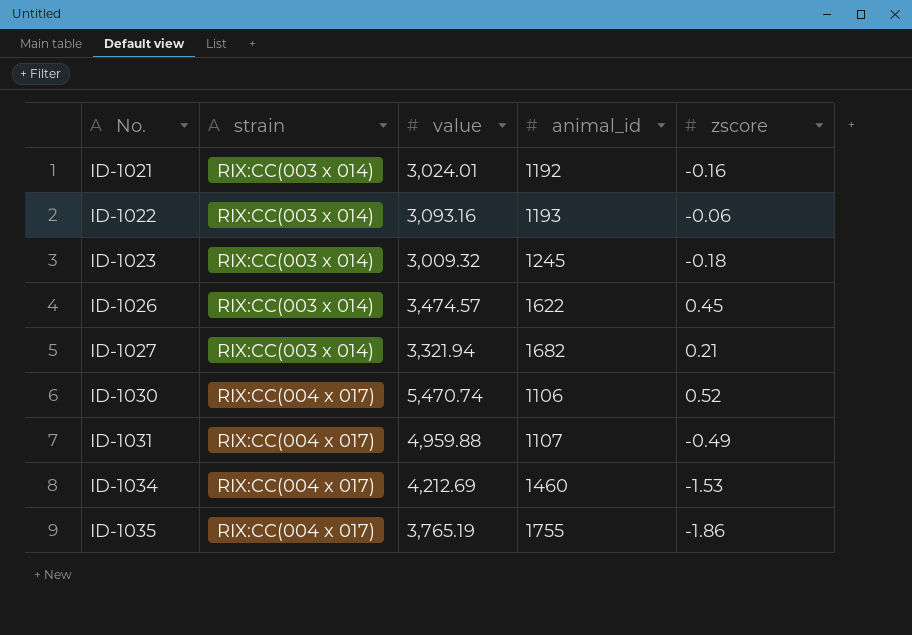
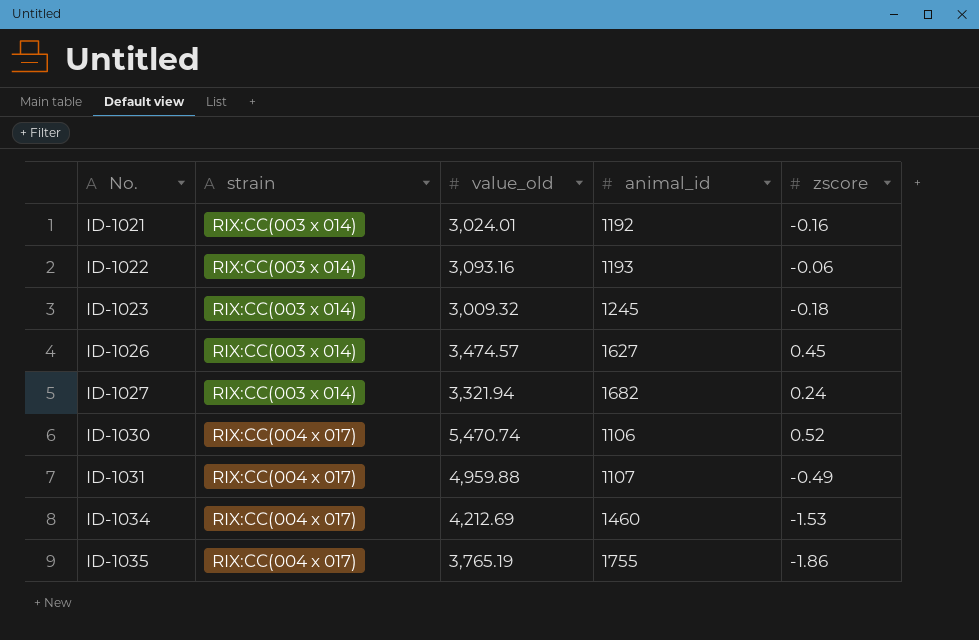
column name: value -> value_old
ID-1026 | animal_id: 1622 -> 1627
ID-1027 | zscore: 0.21 -> 0.24

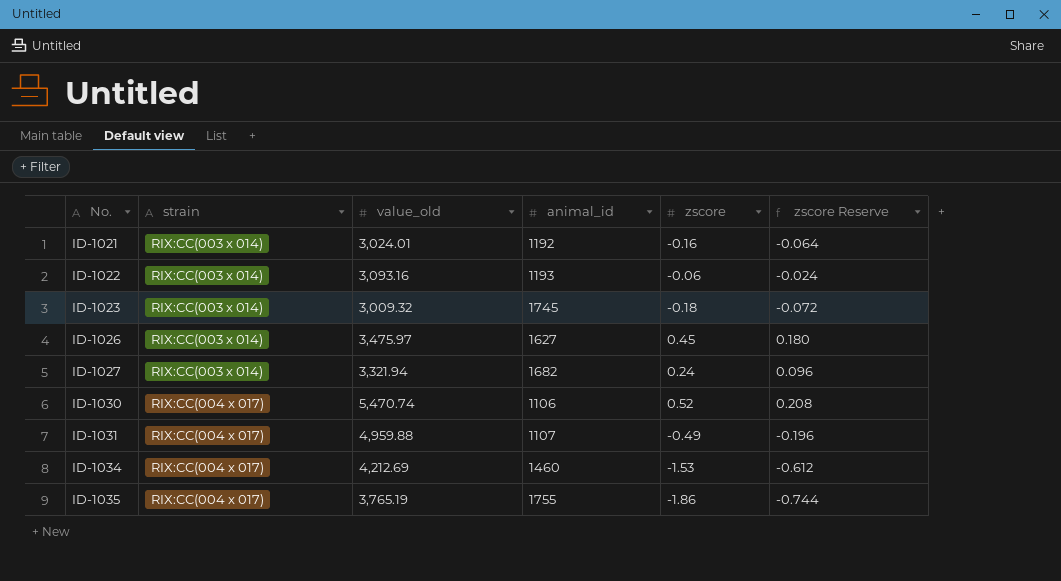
column zscore Reserve | formula: none -> [zscore] * 0.4
ID-1023 | animal_id: 1245 -> 1745
ID-1026 | value_old: 3,474.57 -> 3,475.97

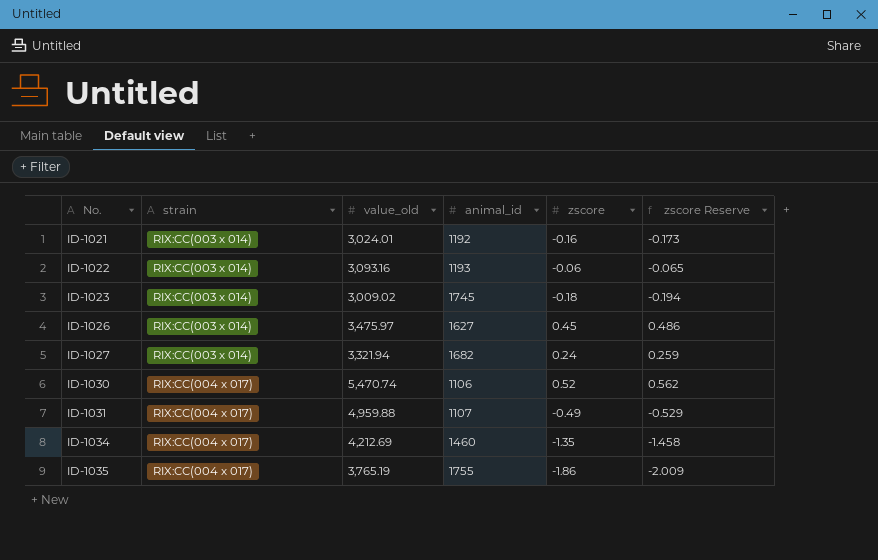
column zscore Reserve | formula: [zscore] * 0.4 -> [zscore] * 1.08
ID-1023 | value_old: 3,009.32 -> 3,009.02
ID-1034 | zscore: -1.53 -> -1.35

